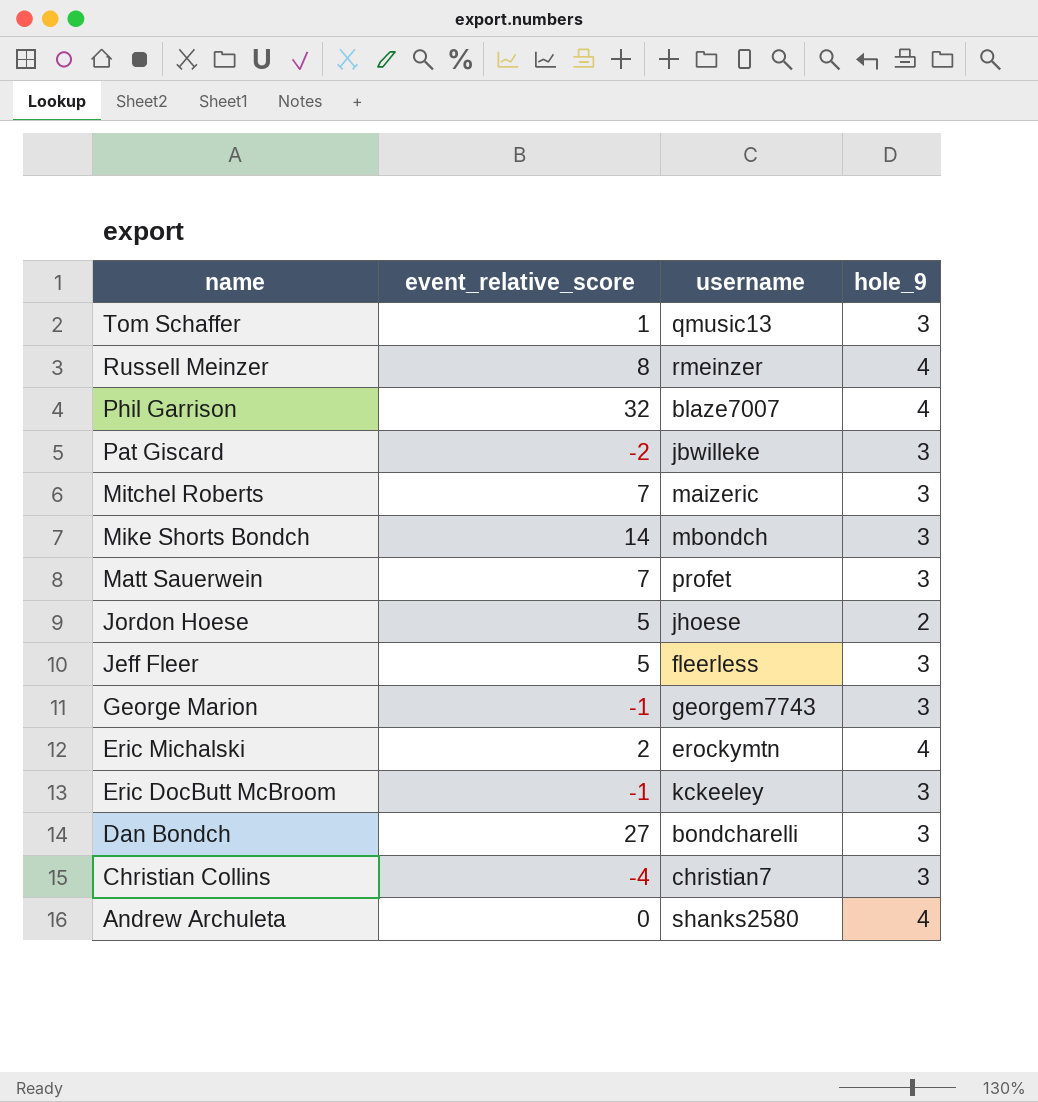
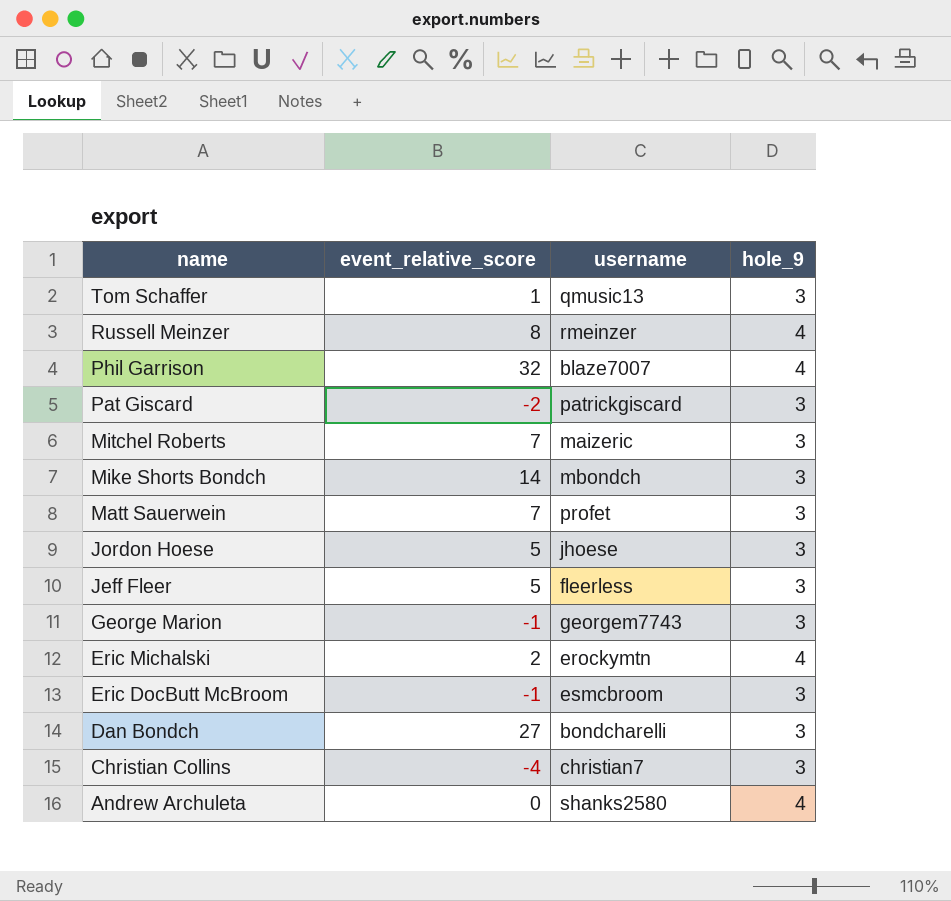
Pat Giscard | username: jbwilleke -> patrickgiscard
Jordon Hoese | hole_9: 2 -> 3
Eric DocButt McBroom | username: kckeeley -> esmcbroom

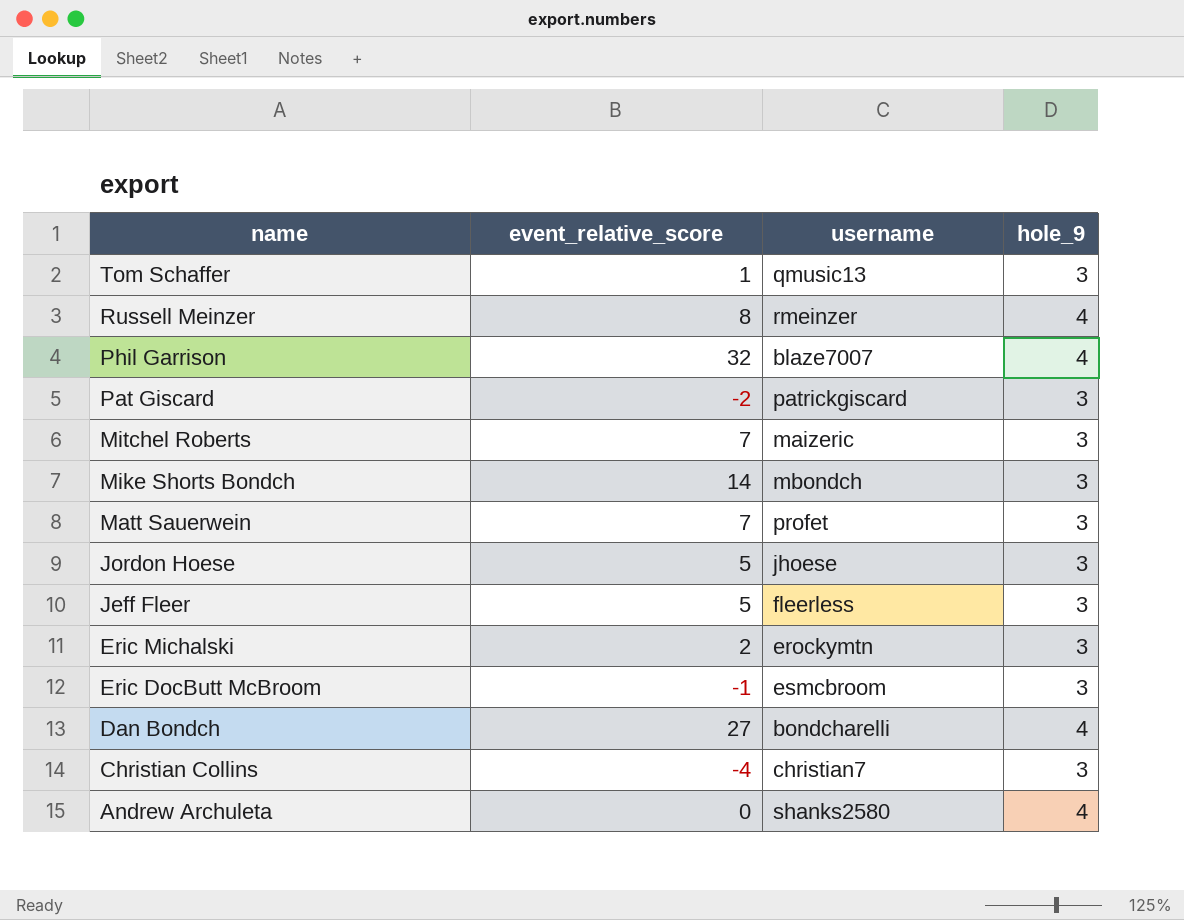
row George Marion: -1 | georgem7743 | 3 -> none
Eric Michalski | hole_9: 4 -> 3
Dan Bondch | hole_9: 3 -> 4

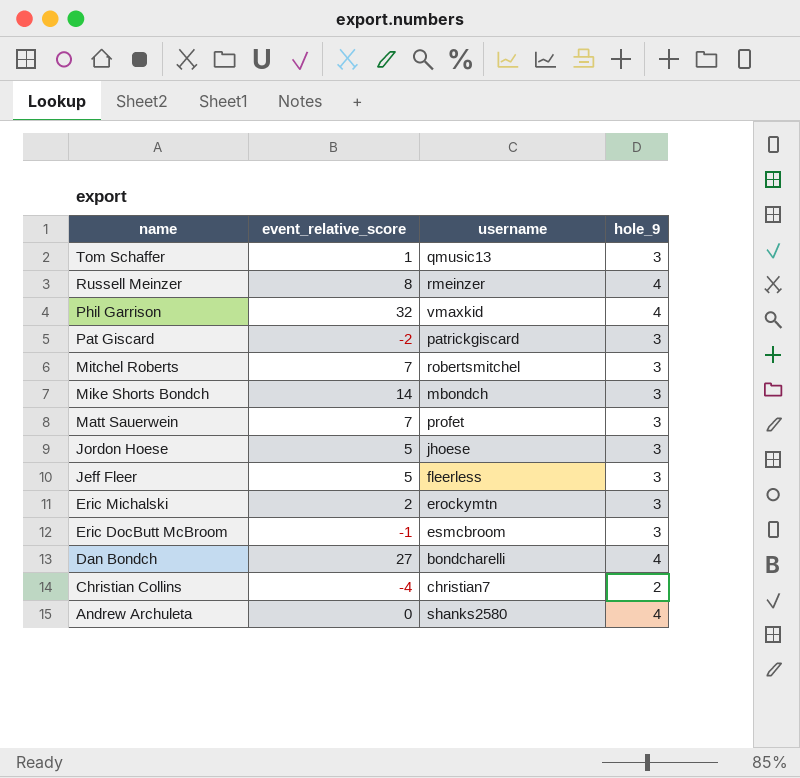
Phil Garrison | username: blaze7007 -> vmaxkid
Mitchel Roberts | username: maizeric -> robertsmitchel
Christian Collins | hole_9: 3 -> 2

